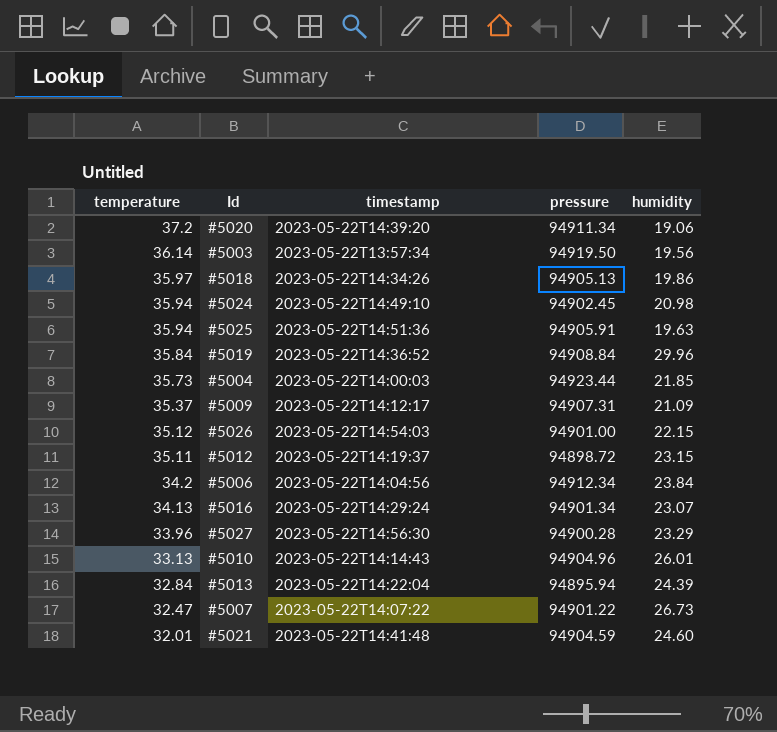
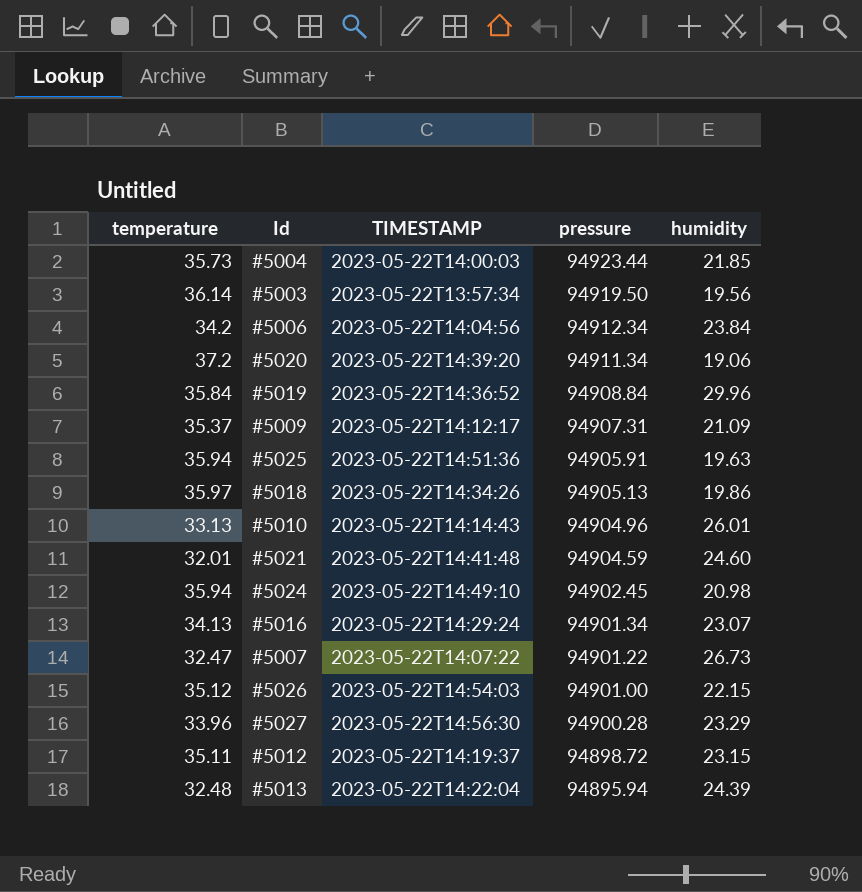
row order: temperature descending -> pressure descending
column name: timestamp -> TIMESTAMP
#5013 | temperature: 32.84 -> 32.48

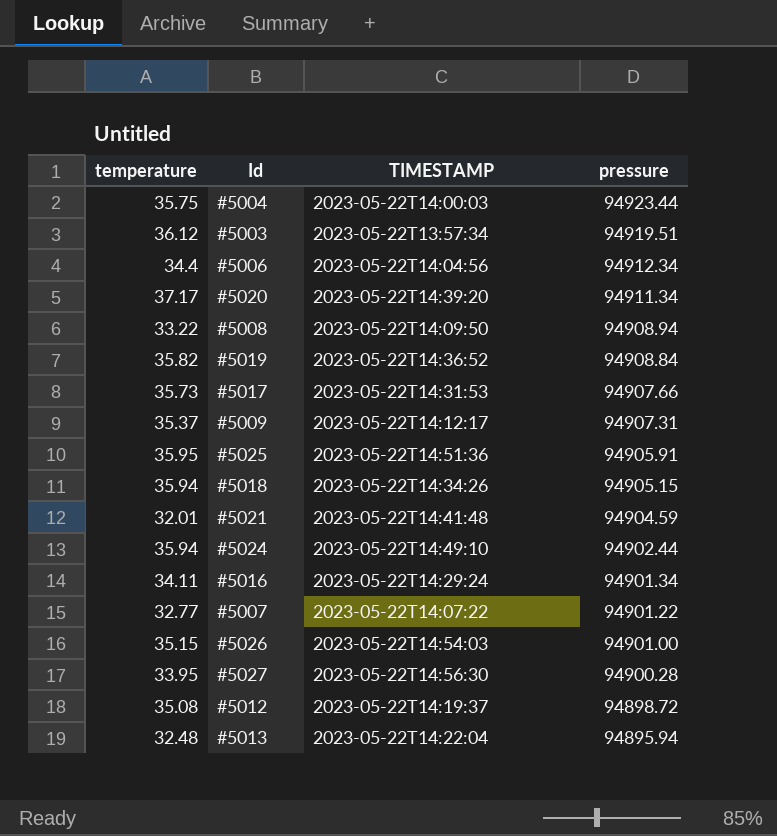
column humidity | position: 5 -> none
row #5010: 33.13 | 2023-05-22T14:14:43 | 94904.96 | 26.01 -> none
#5004 | temperature: 35.73 -> 35.75
#5003 | temperature: 36.14 -> 36.12
#5003 | pressure: 94919.50 -> 94919.51
#5006 | temperature: 34.2 -> 34.4
#5020 | temperature: 37.2 -> 37.17
row #5008: none -> 33.22 | 2023-05-22T14:09:50 | 94908.94
#5019 | temperature: 35.84 -> 35.82
row #5017: none -> 35.73 | 2023-05-22T14:31:53 | 94907.66
#5025 | temperature: 35.94 -> 35.95
#5018 | temperature: 35.97 -> 35.94
#5018 | pressure: 94905.13 -> 94905.15
#5024 | pressure: 94902.45 -> 94902.44
#5016 | temperature: 34.13 -> 34.11
#5007 | temperature: 32.47 -> 32.77
#5026 | temperature: 35.12 -> 35.15
#5027 | temperature: 33.96 -> 33.95
#5012 | temperature: 35.11 -> 35.08

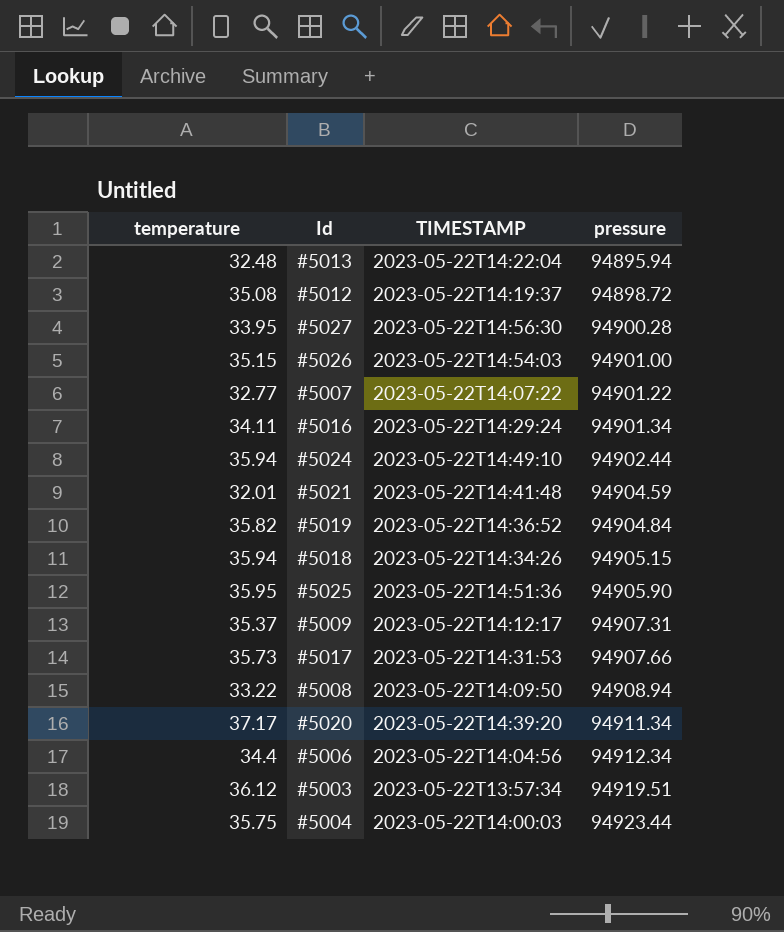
row order: pressure descending -> pressure ascending
#5019 | pressure: 94908.84 -> 94904.84
#5025 | pressure: 94905.91 -> 94905.90

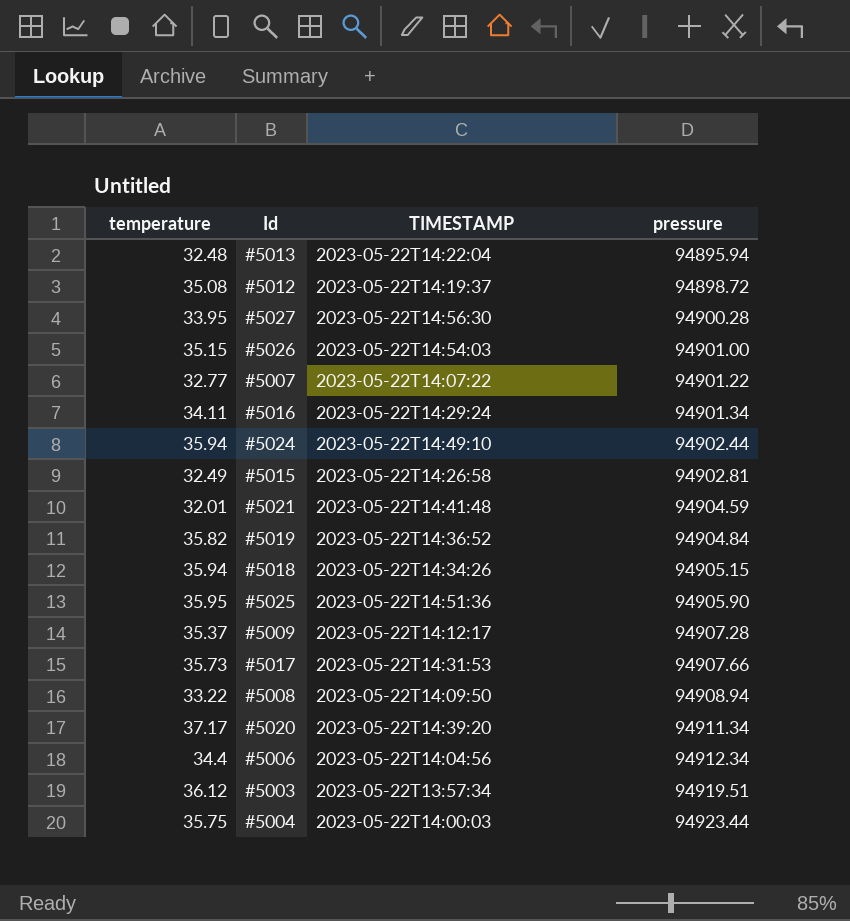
row #5015: none -> 32.49 | 2023-05-22T14:26:58 | 94902.81
#5009 | pressure: 94907.31 -> 94907.28

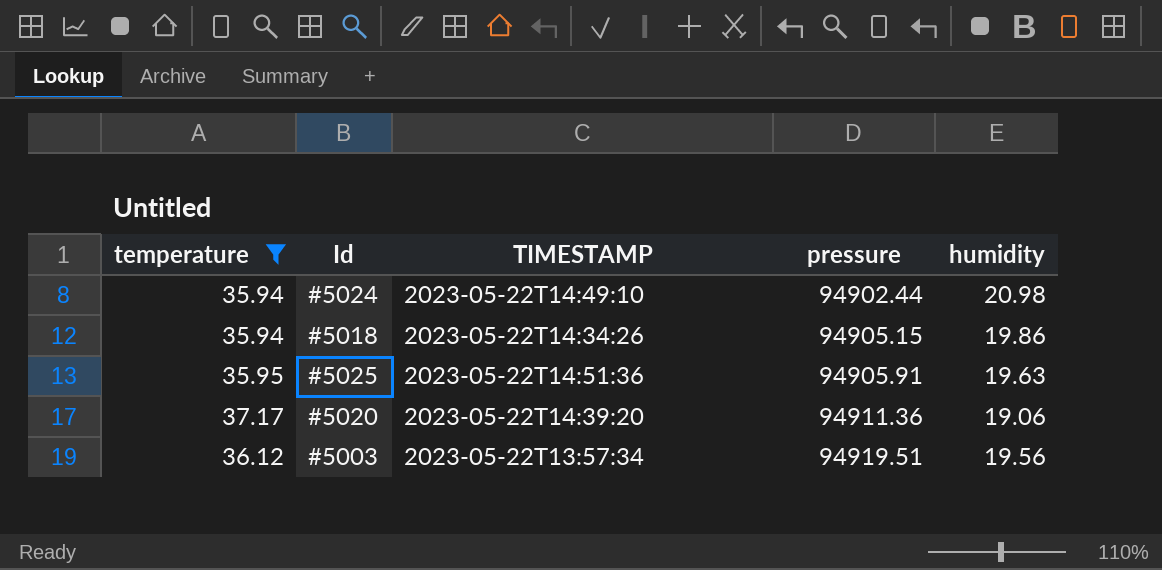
filter: none -> temperature >= 35.94
column humidity | position: none -> 5
#5025 | pressure: 94905.90 -> 94905.91
#5020 | pressure: 94911.34 -> 94911.36

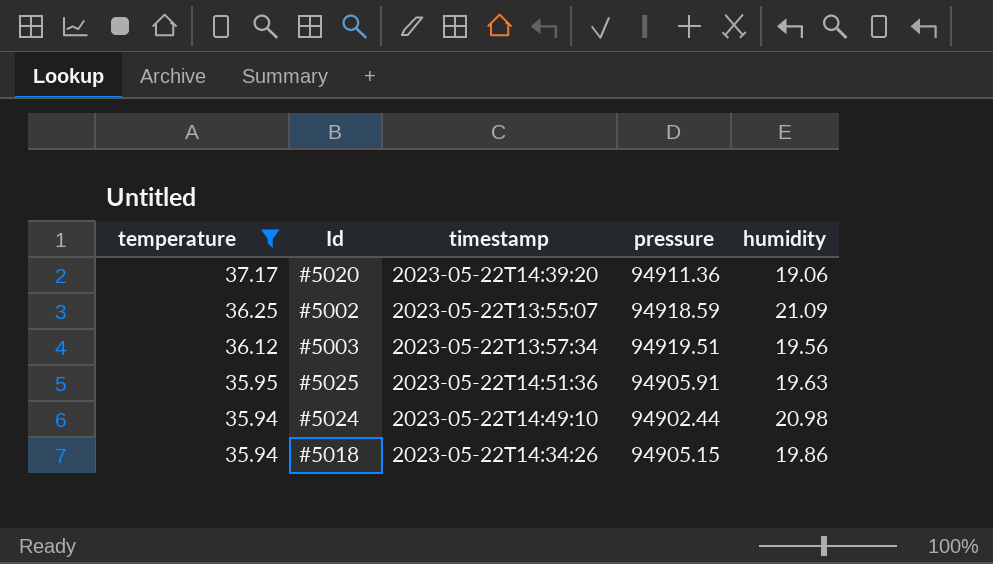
row order: pressure ascending -> temperature descending
column name: TIMESTAMP -> timestamp
row #5002: none -> 36.25 | 2023-05-22T13:55:07 | 94918.59 | 21.09

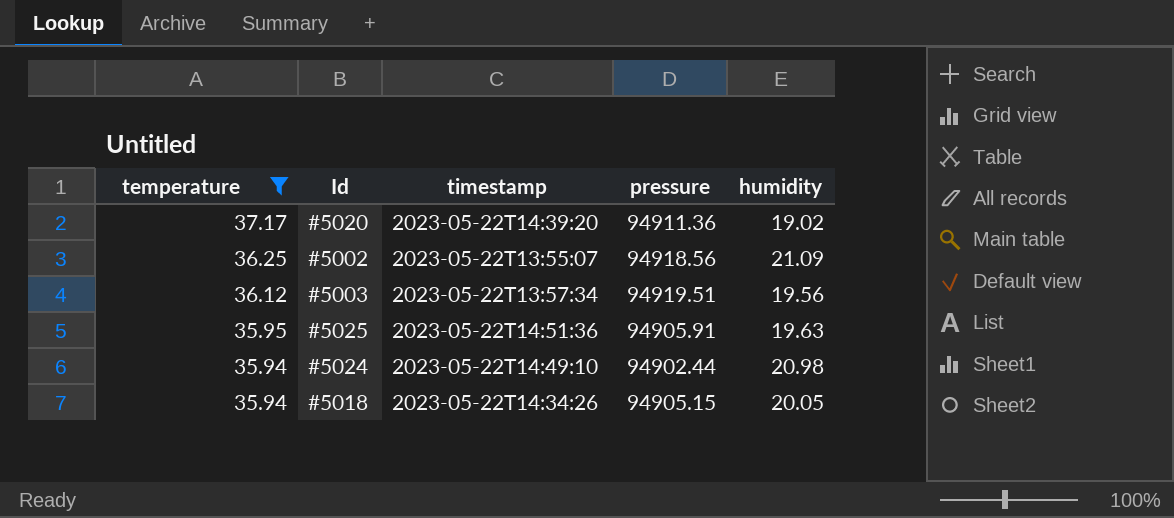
#5020 | humidity: 19.06 -> 19.02
#5002 | pressure: 94918.59 -> 94918.56
#5018 | humidity: 19.86 -> 20.05

